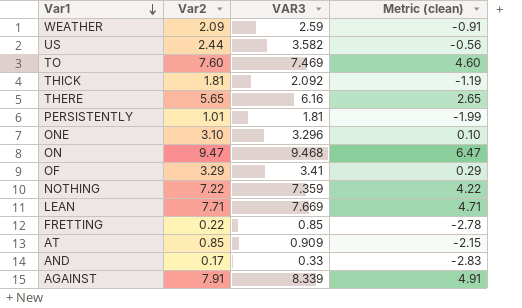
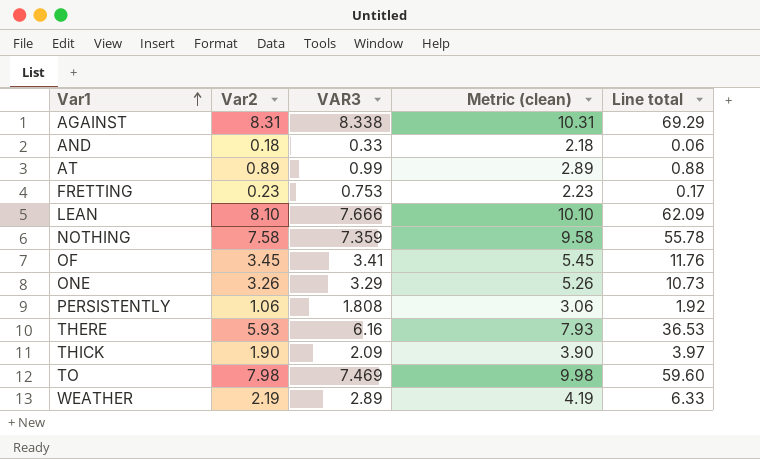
row order: Var1 descending -> Var1 ascending
column Metric (clean) | formula: [Var2] - 3 -> [Var2] + 2
column Line total | formula: none -> [Var2] * [VAR3]
row US: 2.44 | 3.582 | -0.56 -> none
row ON: 9.47 | 9.468 | 6.47 -> none
AGAINST | Var2: 7.91 -> 8.31
AGAINST | VAR3: 8.339 -> 8.338
AND | Var2: 0.17 -> 0.18
AT | Var2: 0.85 -> 0.89
AT | VAR3: 0.909 -> 0.99
FRETTING | Var2: 0.22 -> 0.23
FRETTING | VAR3: 0.85 -> 0.753
LEAN | Var2: 7.71 -> 8.10
LEAN | VAR3: 7.669 -> 7.666
NOTHING | Var2: 7.22 -> 7.58
OF | Var2: 3.29 -> 3.45
ONE | Var2: 3.10 -> 3.26
ONE | VAR3: 3.296 -> 3.29
PERSISTENTLY | Var2: 1.01 -> 1.06
PERSISTENTLY | VAR3: 1.81 -> 1.808
THERE | Var2: 5.65 -> 5.93
THICK | Var2: 1.81 -> 1.90
THICK | VAR3: 2.092 -> 2.09
TO | Var2: 7.60 -> 7.98
WEATHER | Var2: 2.09 -> 2.19
WEATHER | VAR3: 2.59 -> 2.89

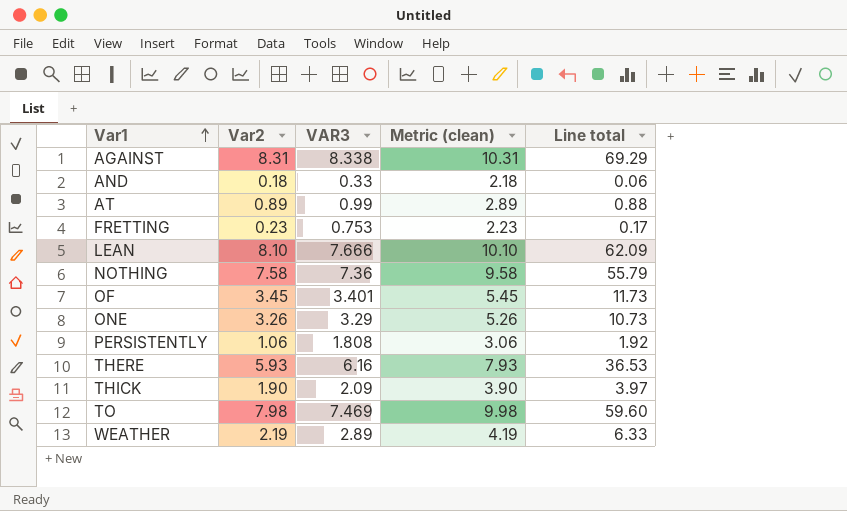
NOTHING | VAR3: 7.359 -> 7.36
NOTHING | Line total: 55.78 -> 55.79
OF | VAR3: 3.41 -> 3.401
OF | Line total: 11.76 -> 11.73

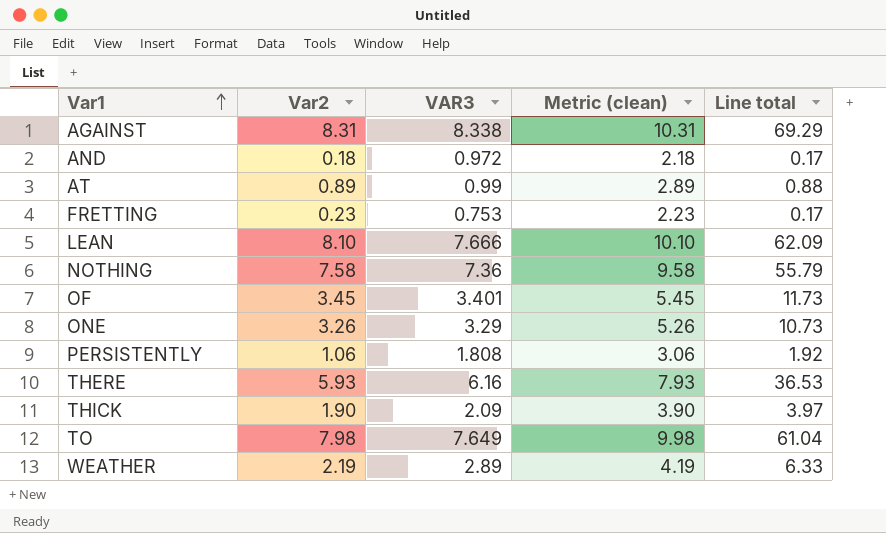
AND | VAR3: 0.33 -> 0.972
AND | Line total: 0.06 -> 0.17
TO | VAR3: 7.469 -> 7.649
TO | Line total: 59.60 -> 61.04

